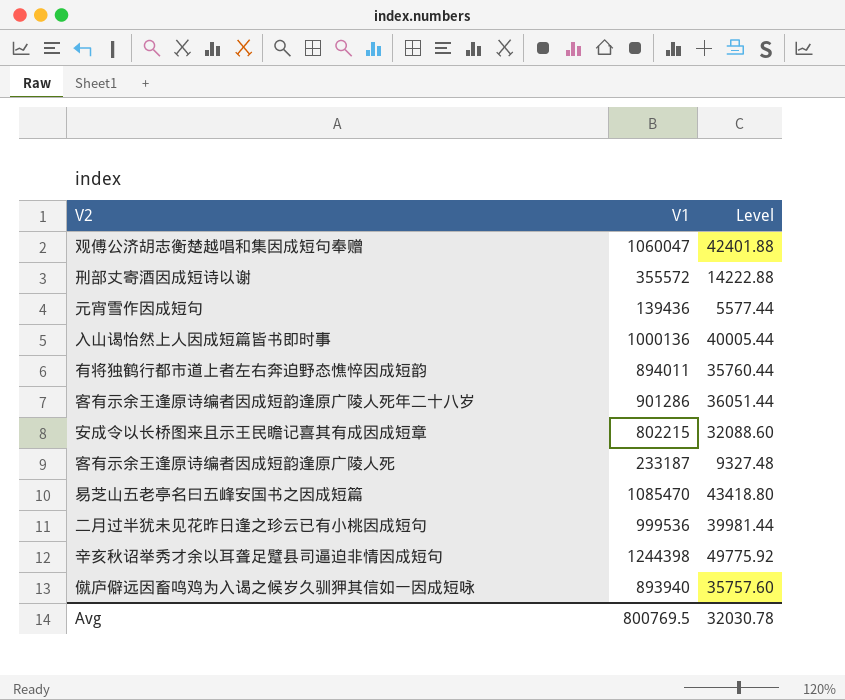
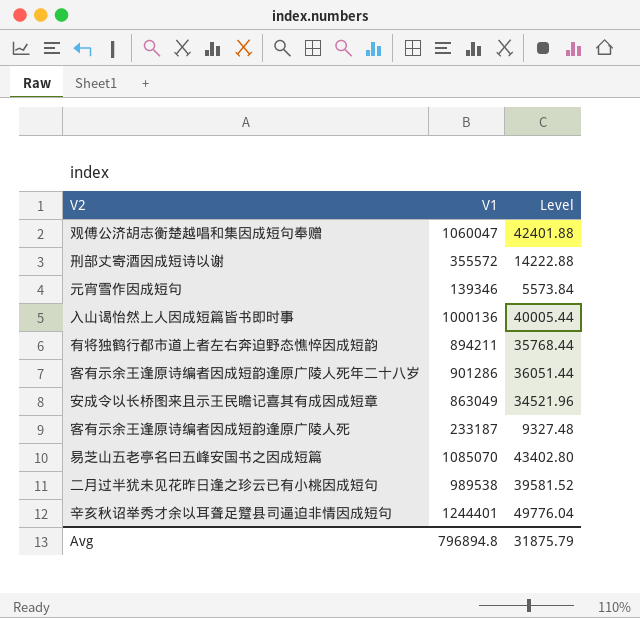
row 僦庐僻远因畜鸣鸡为入谒之候岁久驯狎其信如一因成短咏: 893940 | 35757.60 -> none
元宵雪作因成短句 | V1: 139436 -> 139346
元宵雪作因成短句 | Level: 5577.44 -> 5573.84
有将独鹤行都市道上者左右奔迫野态憔悴因成短韵 | V1: 894011 -> 894211
有将独鹤行都市道上者左右奔迫野态憔悴因成短韵 | Level: 35760.44 -> 35768.44
安成令以长桥图来且示王民瞻记喜其有成因成短章 | V1: 802215 -> 863049
安成令以长桥图来且示王民瞻记喜其有成因成短章 | Level: 32088.60 -> 34521.96
易芝山五老亭名曰五峰安国书之因成短篇 | V1: 1085470 -> 1085070
易芝山五老亭名曰五峰安国书之因成短篇 | Level: 43418.80 -> 43402.80
二月过半犹未见花昨日逢之珍云已有小桃因成短句 | V1: 999536 -> 989538
二月过半犹未见花昨日逢之珍云已有小桃因成短句 | Level: 39981.44 -> 39581.52
辛亥秋诏举秀才余以耳聋足躄县司逼迫非情因成短句 | V1: 1244398 -> 1244401
辛亥秋诏举秀才余以耳聋足躄县司逼迫非情因成短句 | Level: 49775.92 -> 49776.04
Avg | V1: 800769.5 -> 796894.8
Avg | Level: 32030.78 -> 31875.79

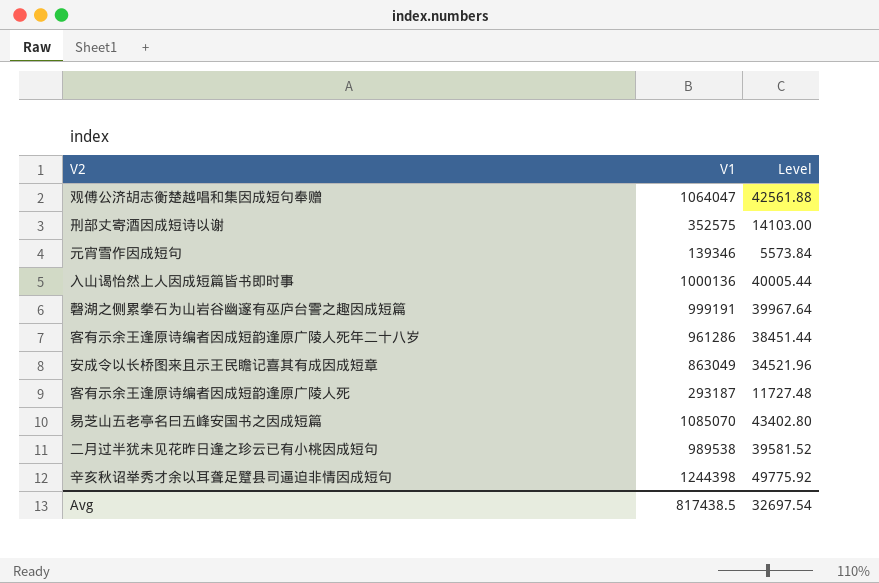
row 有将独鹤行都市道上者左右奔迫野态憔悴因成短韵: 894211 | 35768.44 -> none
观傅公济胡志衡楚越唱和集因成短句奉赠 | V1: 1060047 -> 1064047
观傅公济胡志衡楚越唱和集因成短句奉赠 | Level: 42401.88 -> 42561.88
刑部丈寄酒因成短诗以谢 | V1: 355572 -> 352575
刑部丈寄酒因成短诗以谢 | Level: 14222.88 -> 14103.00
row 磬湖之侧累拳石为山岩谷幽邃有巫庐台霅之趣因成短篇: none -> 999191 | 39967.64
客有示余王逢原诗编者因成短韵逢原广陵人死年二十八岁 | V1: 901286 -> 961286
客有示余王逢原诗编者因成短韵逢原广陵人死年二十八岁 | Level: 36051.44 -> 38451.44
客有示余王逢原诗编者因成短韵逢原广陵人死 | V1: 233187 -> 293187
客有示余王逢原诗编者因成短韵逢原广陵人死 | Level: 9327.48 -> 11727.48
辛亥秋诏举秀才余以耳聋足躄县司逼迫非情因成短句 | V1: 1244401 -> 1244398
辛亥秋诏举秀才余以耳聋足躄县司逼迫非情因成短句 | Level: 49776.04 -> 49775.92
Avg | V1: 796894.8 -> 817438.5
Avg | Level: 31875.79 -> 32697.54

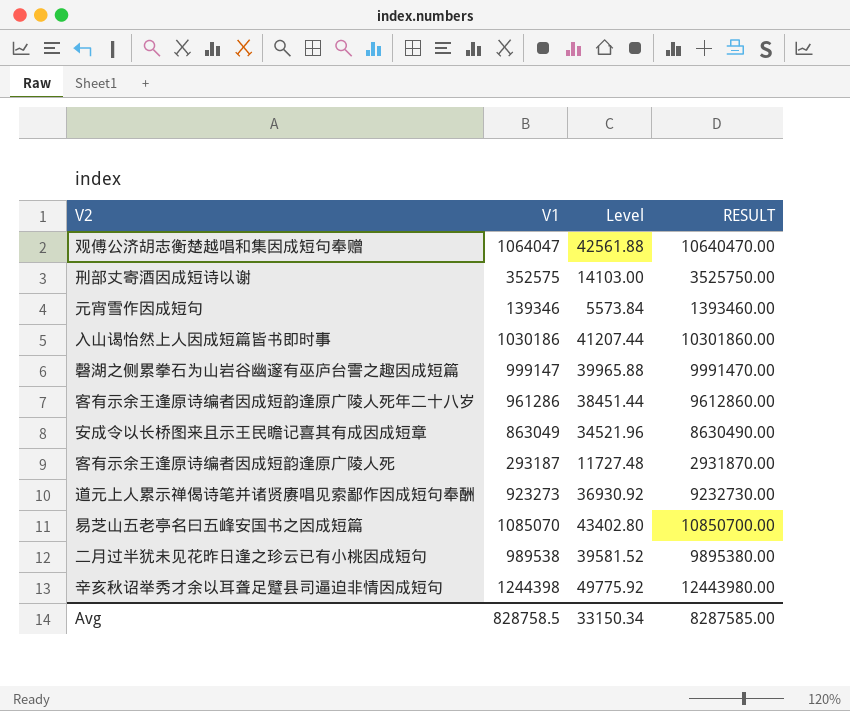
column RESULT | formula: none -> [V1] * 10
入山谒怡然上人因成短篇皆书即时事 | V1: 1000136 -> 1030186
入山谒怡然上人因成短篇皆书即时事 | Level: 40005.44 -> 41207.44
磬湖之侧累拳石为山岩谷幽邃有巫庐台霅之趣因成短篇 | V1: 999191 -> 999147
磬湖之侧累拳石为山岩谷幽邃有巫庐台霅之趣因成短篇 | Level: 39967.64 -> 39965.88
row 道元上人累示禅偈诗笔并诸贤赓唱见索鄙作因成短句奉酬: none -> 923273 | 36930.92 | 9232730.00
Avg | V1: 817438.5 -> 828758.5
Avg | Level: 32697.54 -> 33150.34

